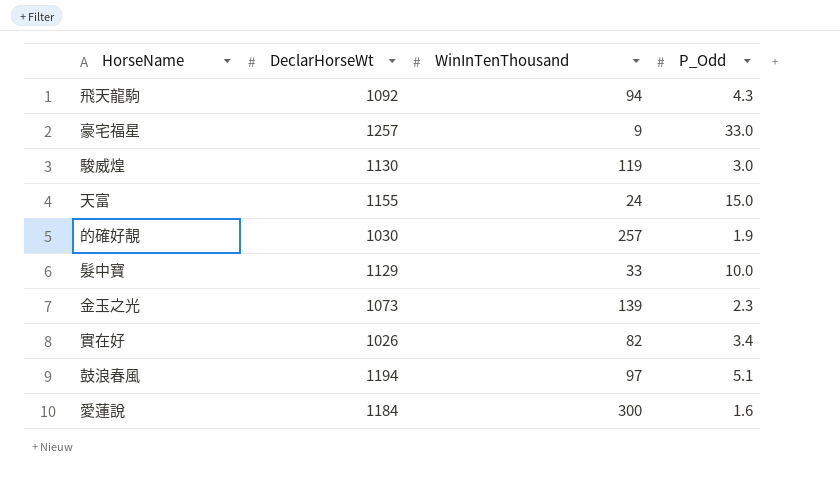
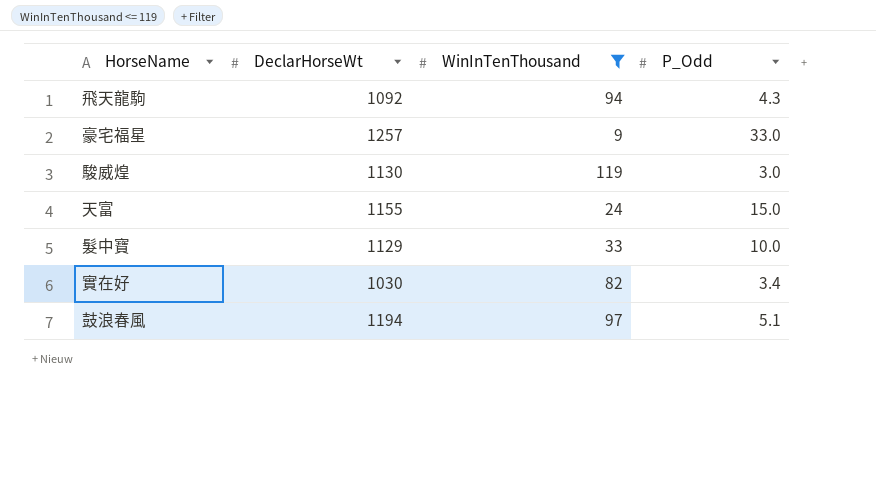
filter: none -> WinInTenThousand <= 119
實在好 | DeclarHorseWt: 1026 -> 1030

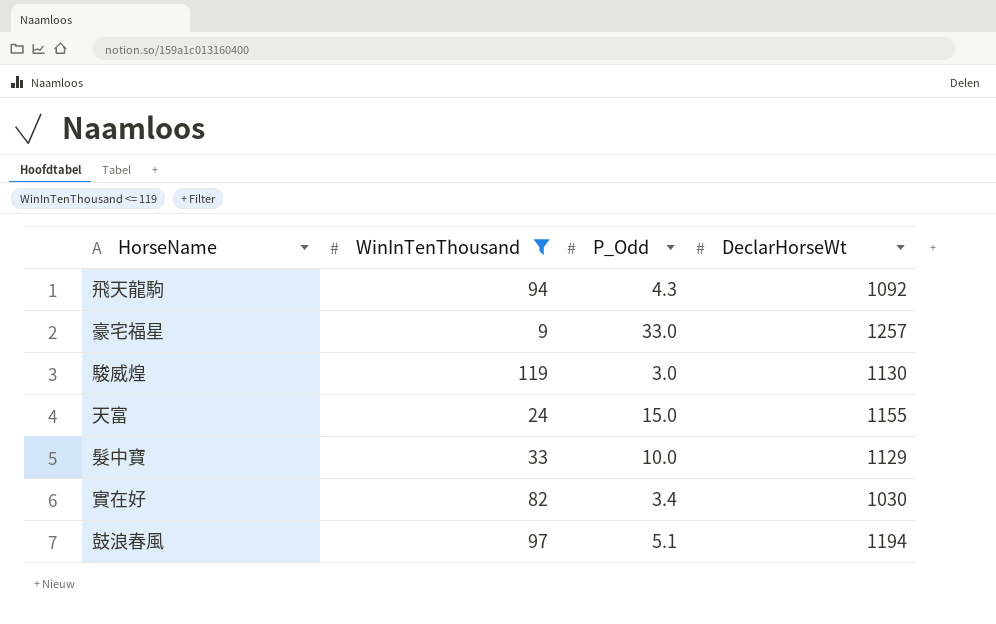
column DeclarHorseWt | position: 2 -> 4

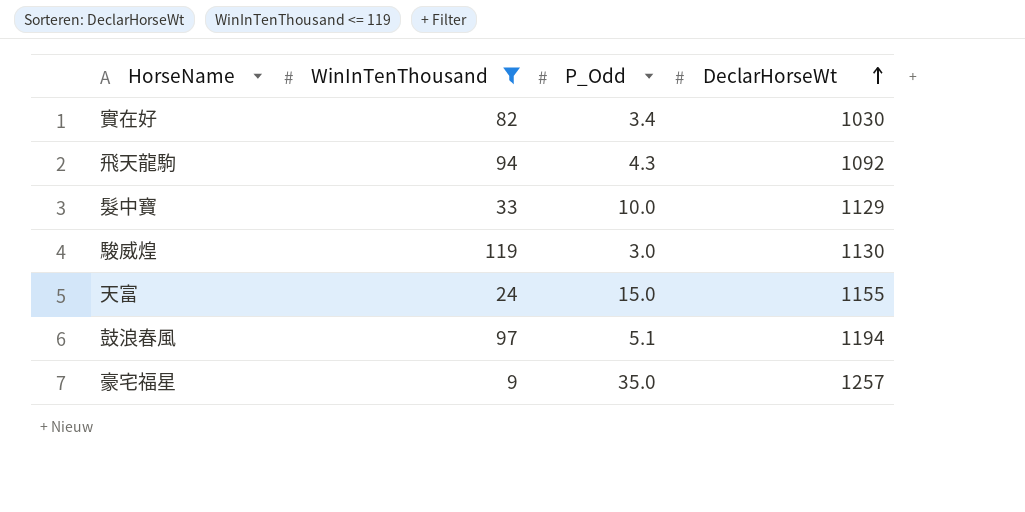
row order: none -> DeclarHorseWt ascending
豪宅福星 | P_Odd: 33.0 -> 35.0

